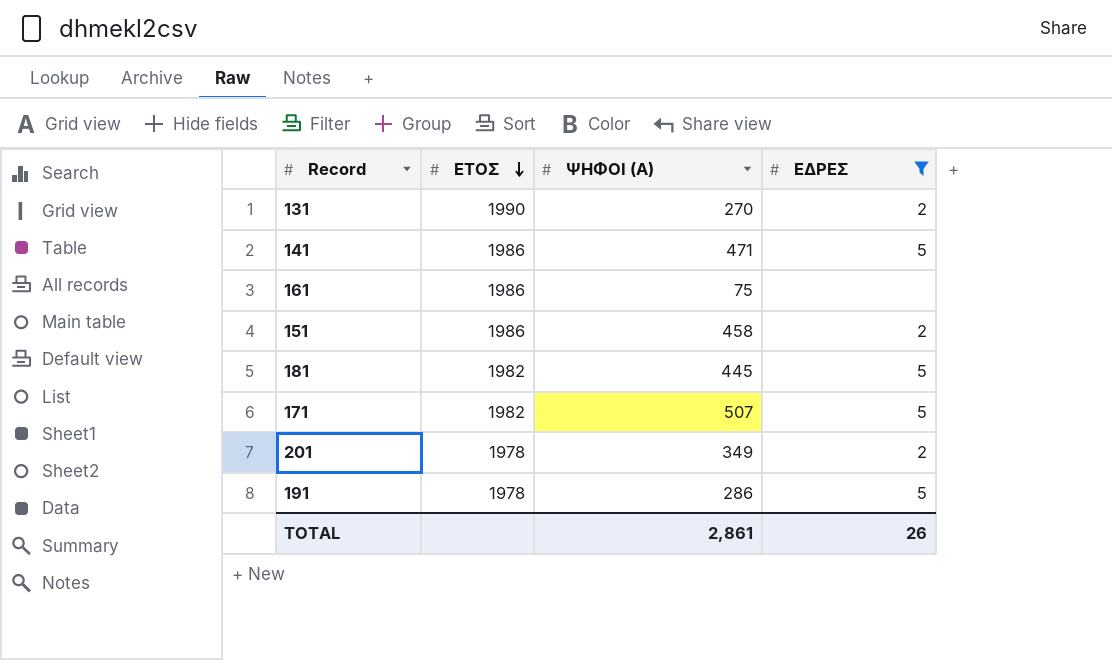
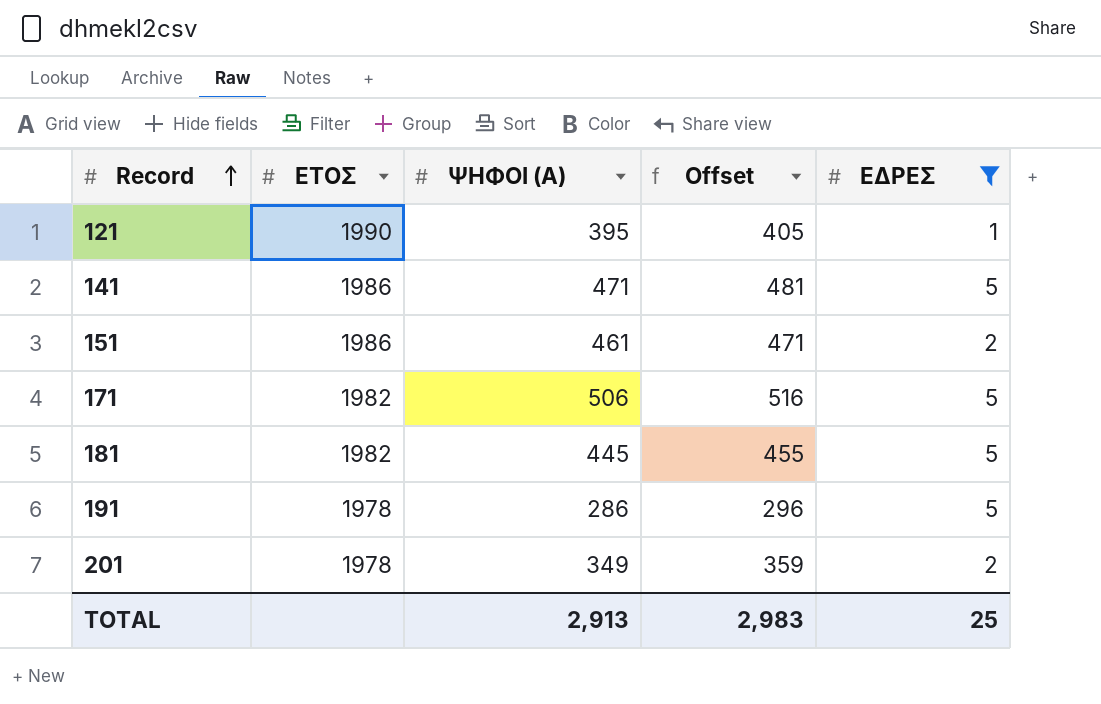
row order: ΕΤΟΣ descending -> Record ascending
column Offset | formula: none -> [ΨΗΦΟΙ (Α)] + 10
row 131: 1990 | 270 | 2 -> none
row 161: 1986 | 75 | none -> none
row 121: none -> 1990 | 395 | 405 | 1
151 | ΨΗΦΟΙ (Α): 458 -> 461
171 | ΨΗΦΟΙ (Α): 507 -> 506
TOTAL | ΨΗΦΟΙ (Α): 2,861 -> 2,913
TOTAL | ΕΔΡΕΣ: 26 -> 25

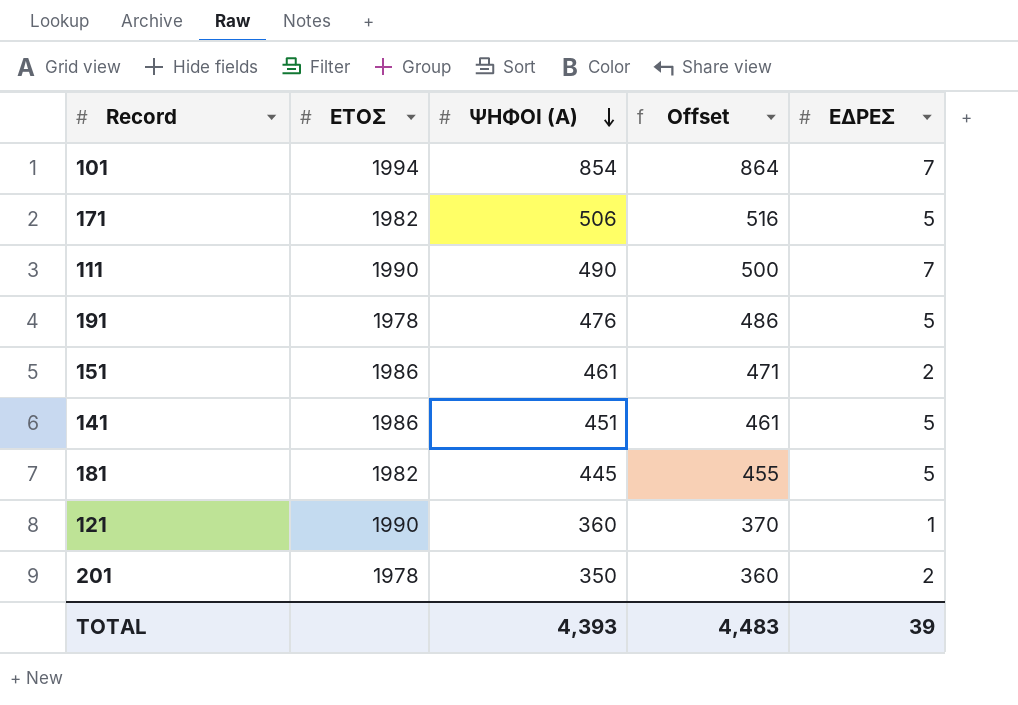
filter: ΕΔΡΕΣ != 7 -> none
row order: Record ascending -> ΨΗΦΟΙ (Α) descending
191 | ΨΗΦΟΙ (Α): 286 -> 476
191 | Offset: 296 -> 486
141 | ΨΗΦΟΙ (Α): 471 -> 451
141 | Offset: 481 -> 461
121 | ΨΗΦΟΙ (Α): 395 -> 360
121 | Offset: 405 -> 370
201 | ΨΗΦΟΙ (Α): 349 -> 350
201 | Offset: 359 -> 360
TOTAL | ΨΗΦΟΙ (Α): 2,913 -> 4,393
TOTAL | Offset: 2,983 -> 4,483
TOTAL | ΕΔΡΕΣ: 25 -> 39

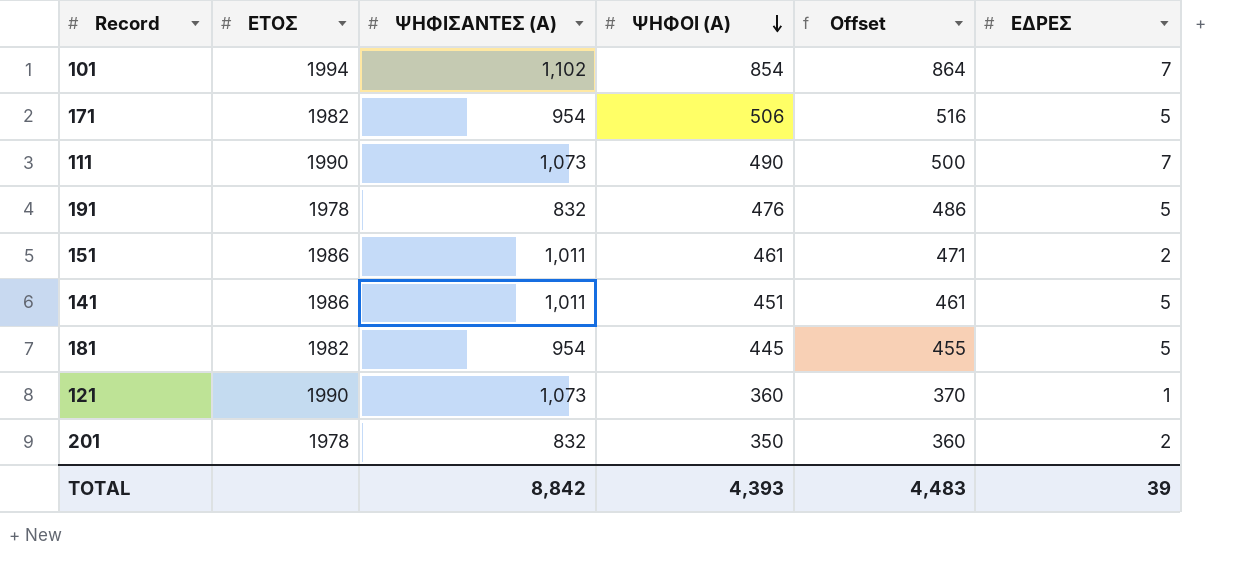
column ΨΗΦΙΣΑΝΤΕΣ (Α) | position: none -> 3

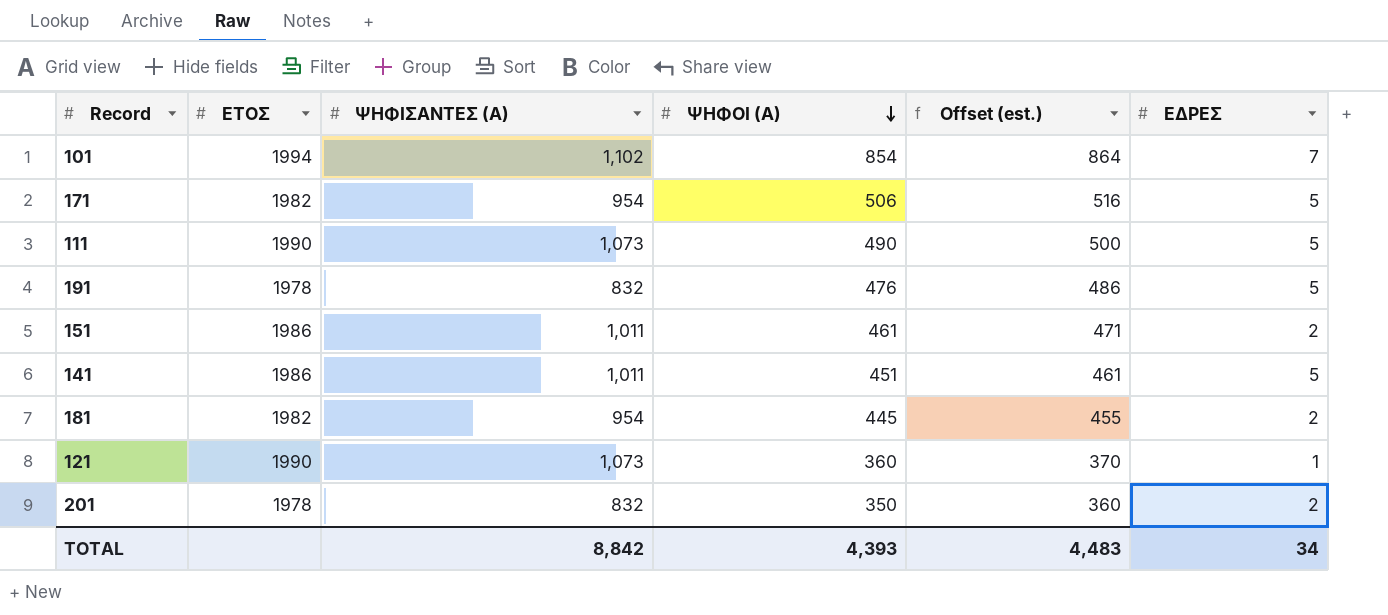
column name: Offset -> Offset (est.)
111 | ΕΔΡΕΣ: 7 -> 5
181 | ΕΔΡΕΣ: 5 -> 2
TOTAL | ΕΔΡΕΣ: 39 -> 34

